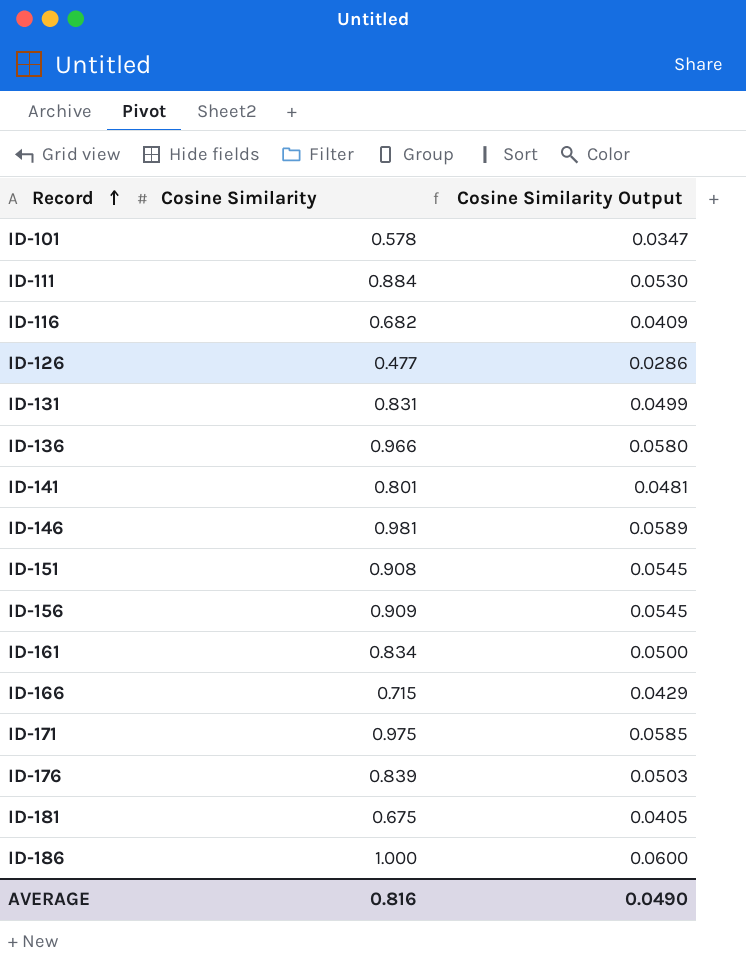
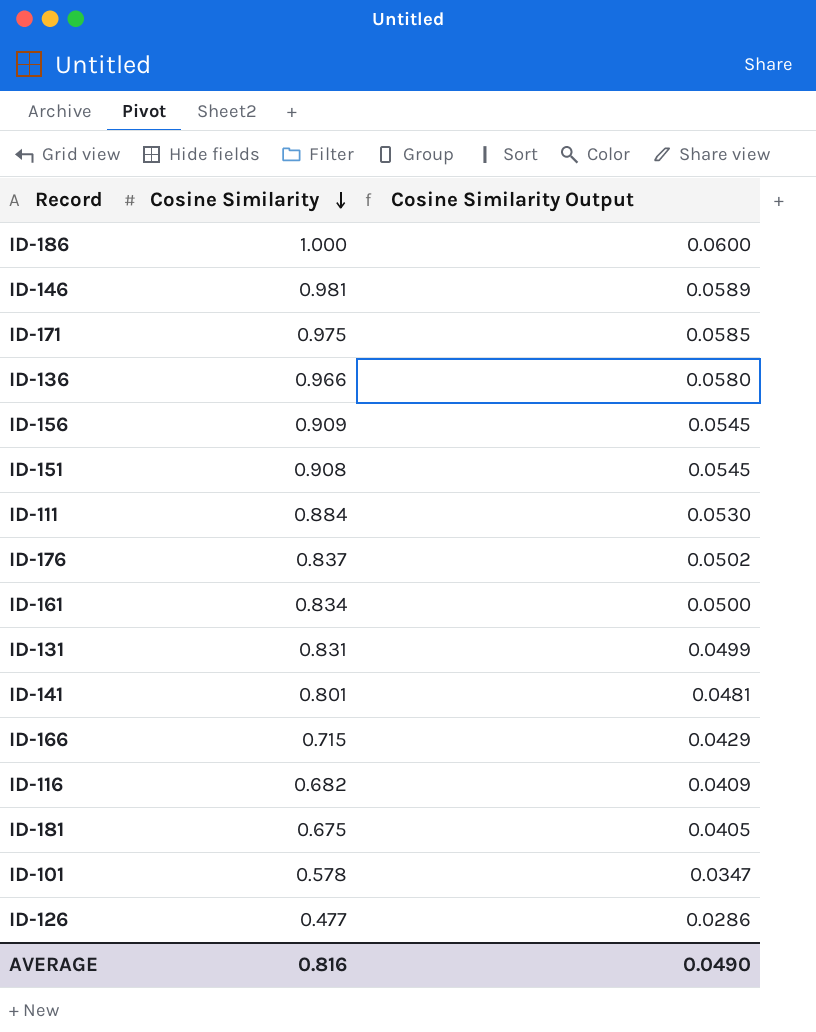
row order: Record ascending -> Cosine Similarity descending
ID-176 | Cosine Similarity: 0.839 -> 0.837
ID-176 | Cosine Similarity Output: 0.0503 -> 0.0502

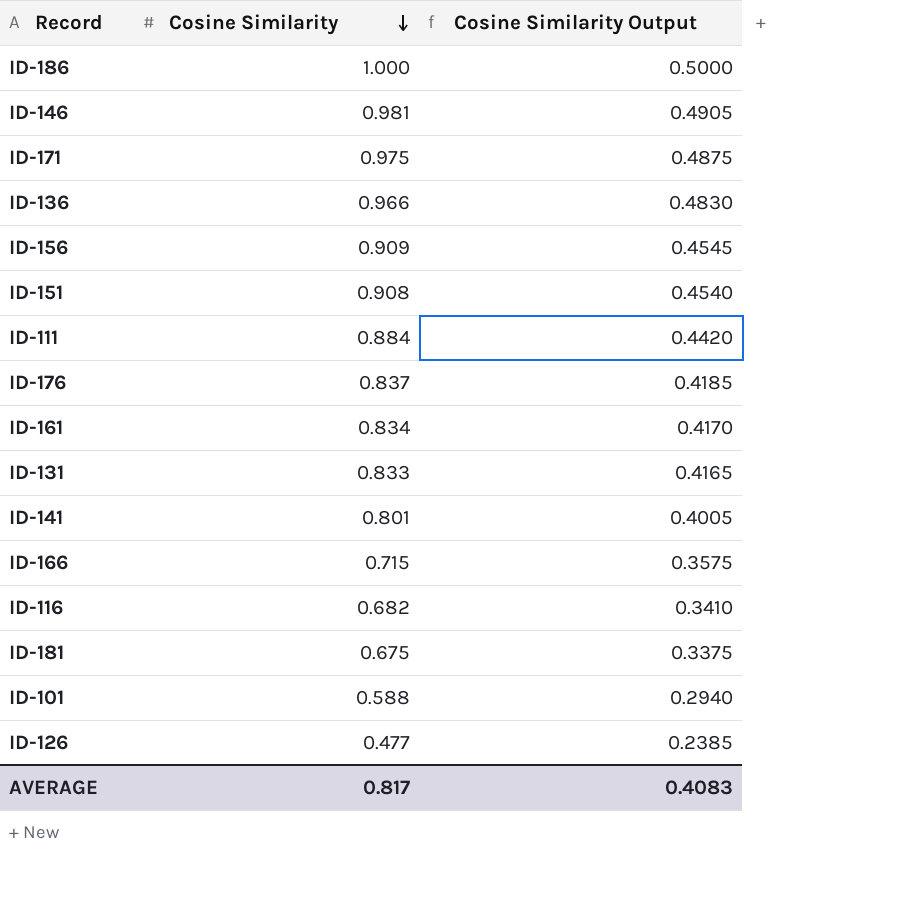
column Cosine Similarity Output | formula: [Cosine Similarity] * 0.06 -> [Cosine Similarity] * 0.5
ID-131 | Cosine Similarity: 0.831 -> 0.833
ID-101 | Cosine Similarity: 0.578 -> 0.588
AVERAGE | Cosine Similarity: 0.816 -> 0.817
AVERAGE | Cosine Similarity Output: 0.0490 -> 0.4083

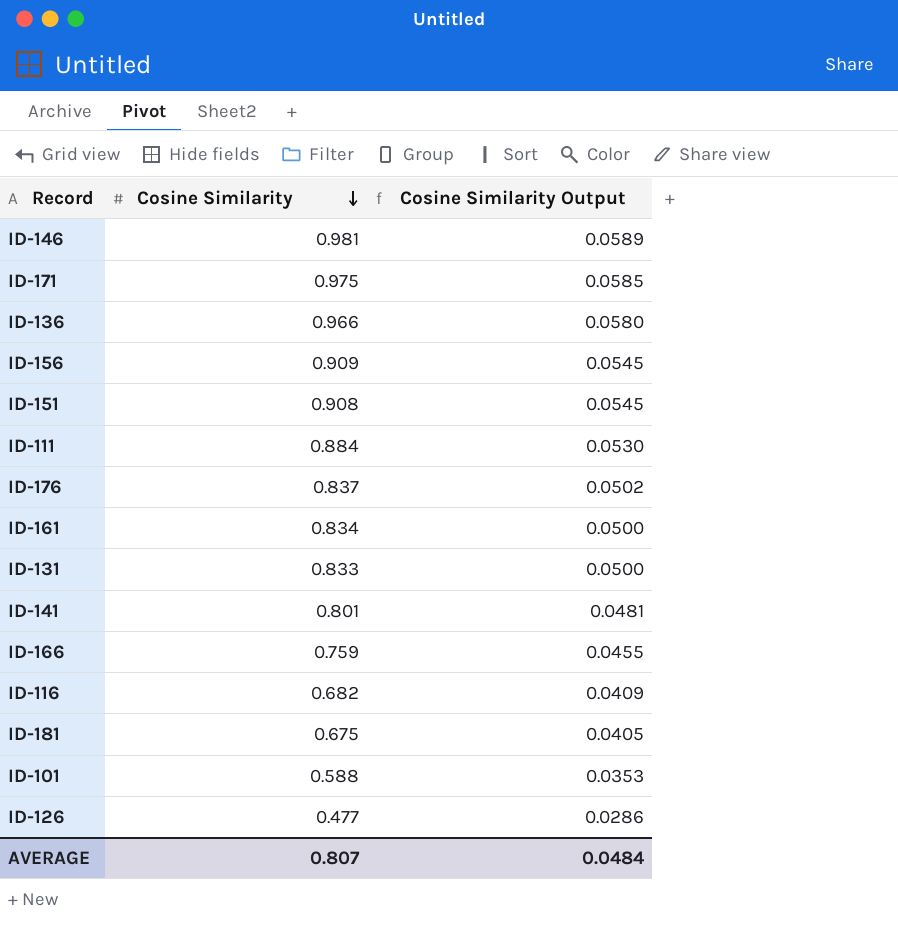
column Cosine Similarity Output | formula: [Cosine Similarity] * 0.5 -> [Cosine Similarity] * 0.06
row ID-186: 1.000 | 0.5000 -> none
ID-166 | Cosine Similarity: 0.715 -> 0.759
AVERAGE | Cosine Similarity: 0.817 -> 0.807
AVERAGE | Cosine Similarity Output: 0.4083 -> 0.0484

